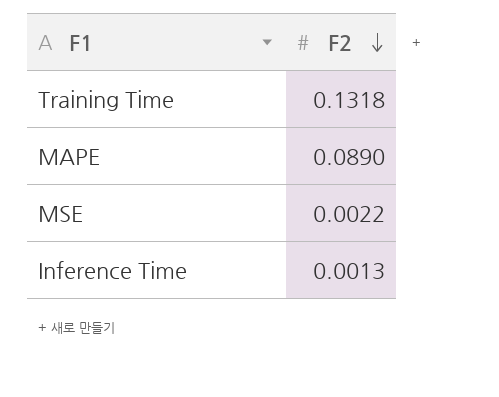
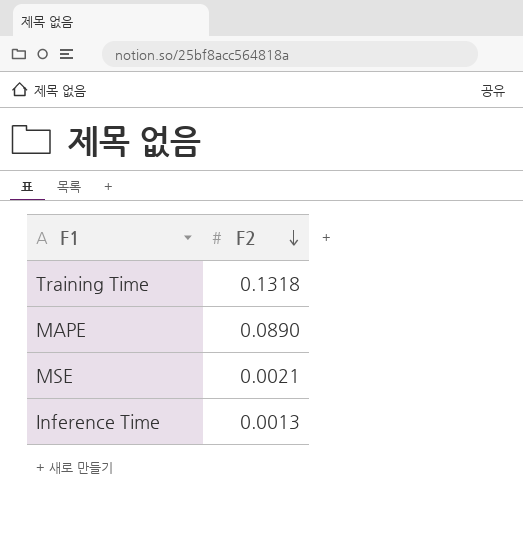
MSE | F2: 0.0022 -> 0.0021

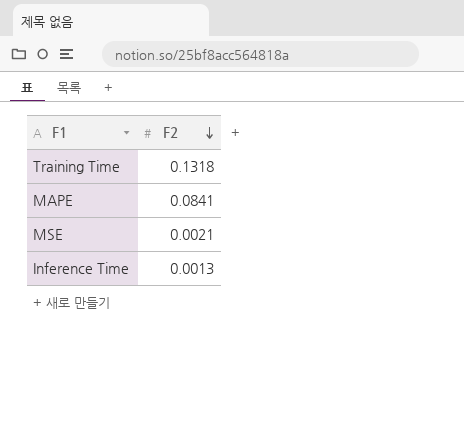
MAPE | F2: 0.0890 -> 0.0841

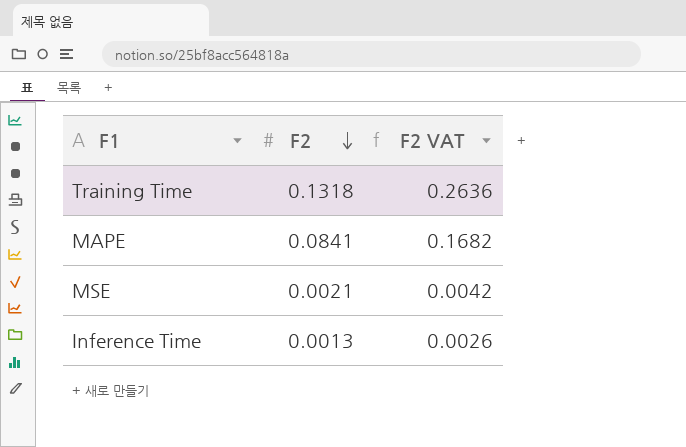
column F2 VAT | formula: none -> [F2] * 2

